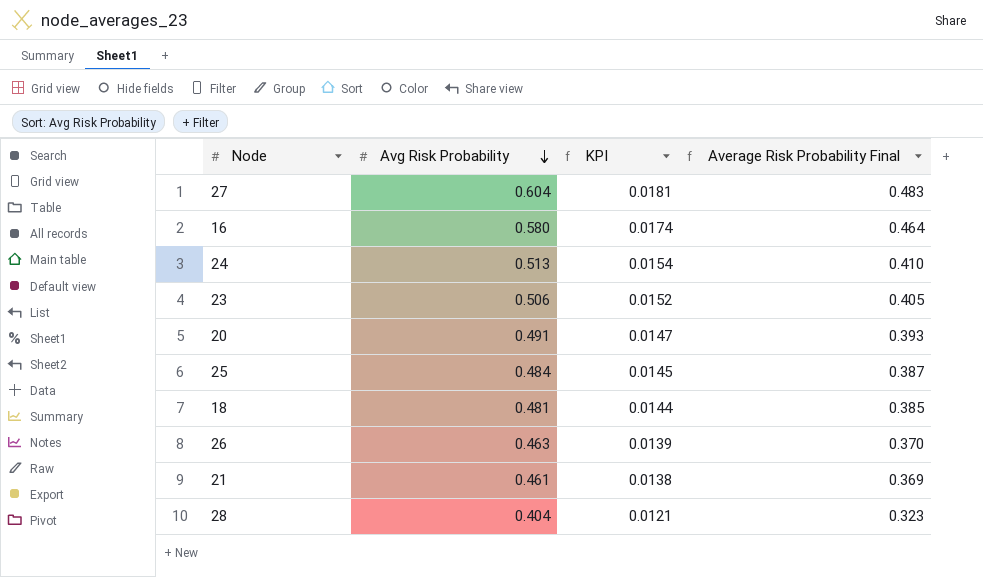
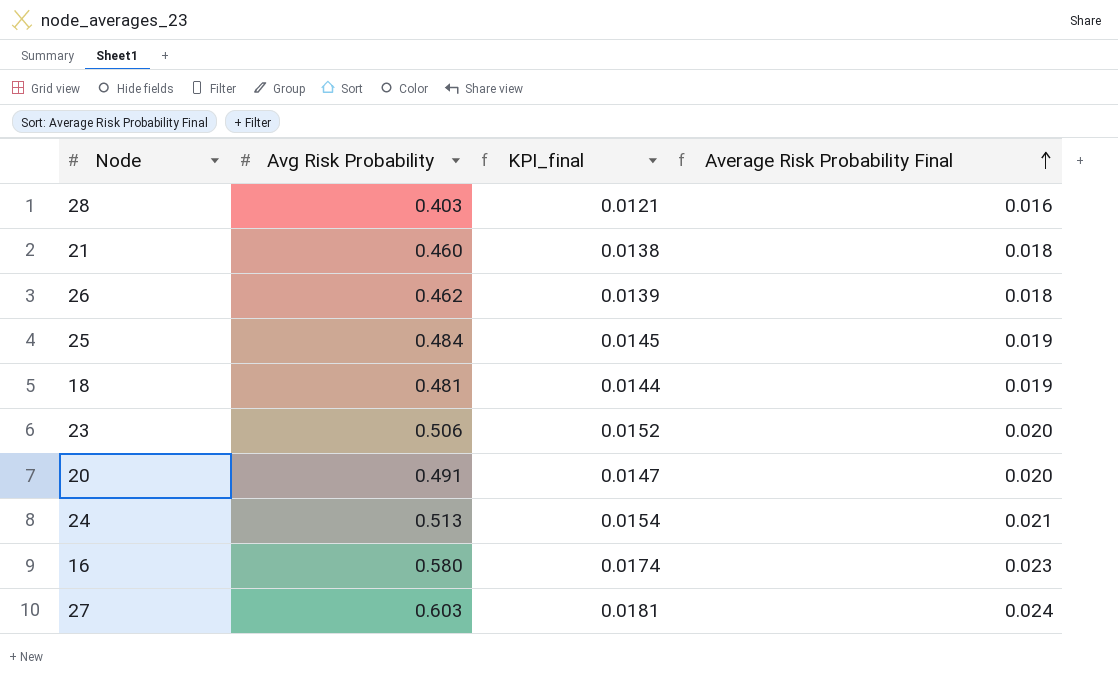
row order: Avg Risk Probability descending -> Average Risk Probability Final ascending
column name: KPI -> KPI_final
column Average Risk Probability Final | formula: [Avg Risk Probability] * 0.8 -> [Avg Risk Probability] * 0.04
28 | Avg Risk Probability: 0.404 -> 0.403
21 | Avg Risk Probability: 0.461 -> 0.460
26 | Avg Risk Probability: 0.463 -> 0.462
27 | Avg Risk Probability: 0.604 -> 0.603

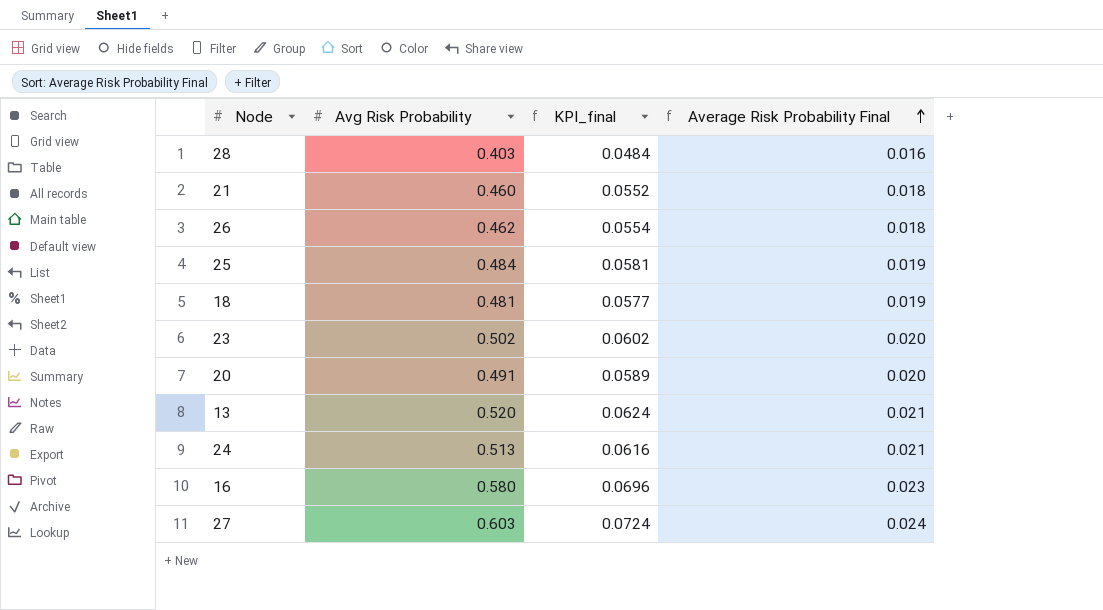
column KPI_final | formula: [Avg Risk Probability] * 0.03 -> [Avg Risk Probability] * 0.12
23 | Avg Risk Probability: 0.506 -> 0.502
row 13: none -> 0.520 | 0.0624 | 0.021

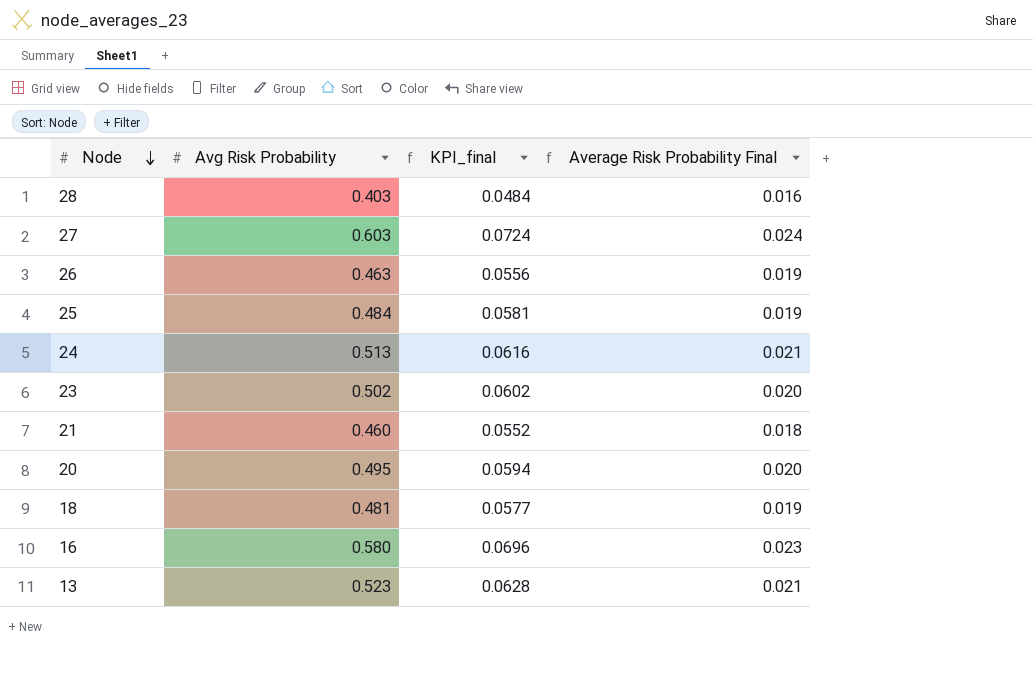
row order: Average Risk Probability Final ascending -> Node descending
26 | Avg Risk Probability: 0.462 -> 0.463
26 | KPI_final: 0.0554 -> 0.0556
26 | Average Risk Probability Final: 0.018 -> 0.019
20 | Avg Risk Probability: 0.491 -> 0.495
20 | KPI_final: 0.0589 -> 0.0594
13 | Avg Risk Probability: 0.520 -> 0.523
13 | KPI_final: 0.0624 -> 0.0628

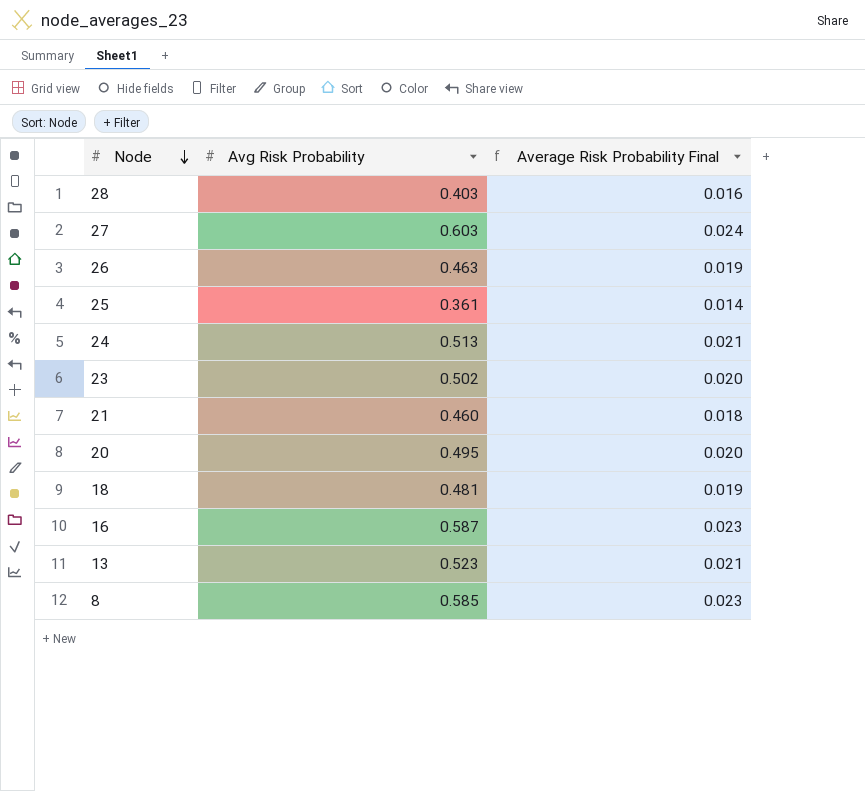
column KPI_final | formula: [Avg Risk Probability] * 0.12 -> none
25 | Avg Risk Probability: 0.484 -> 0.361
25 | Average Risk Probability Final: 0.019 -> 0.014
16 | Avg Risk Probability: 0.580 -> 0.587
row 8: none -> 0.585 | 0.023

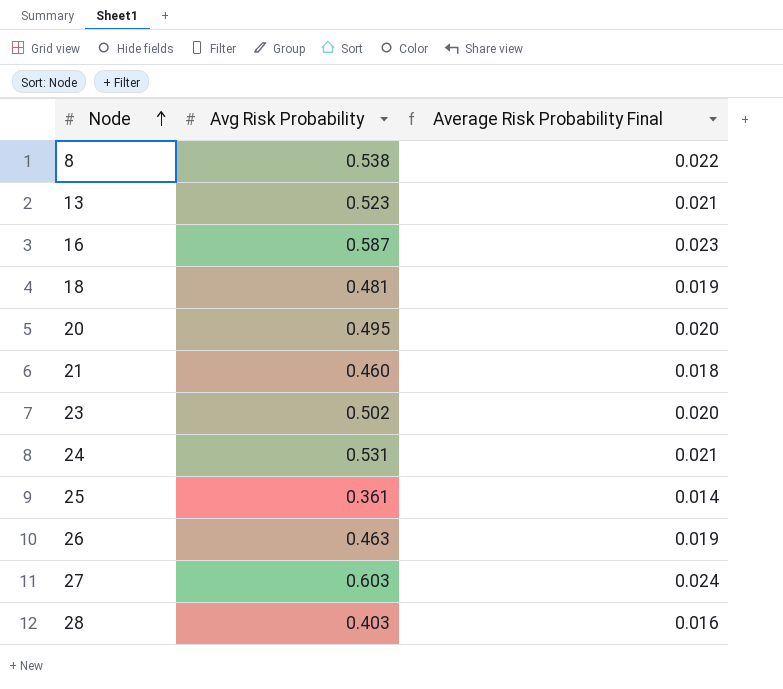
row order: Node descending -> Node ascending
8 | Avg Risk Probability: 0.585 -> 0.538
8 | Average Risk Probability Final: 0.023 -> 0.022
24 | Avg Risk Probability: 0.513 -> 0.531

